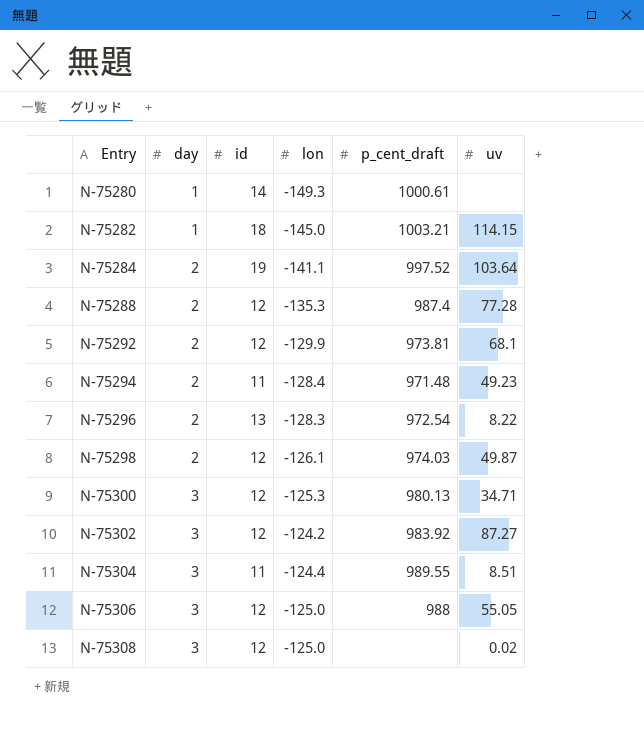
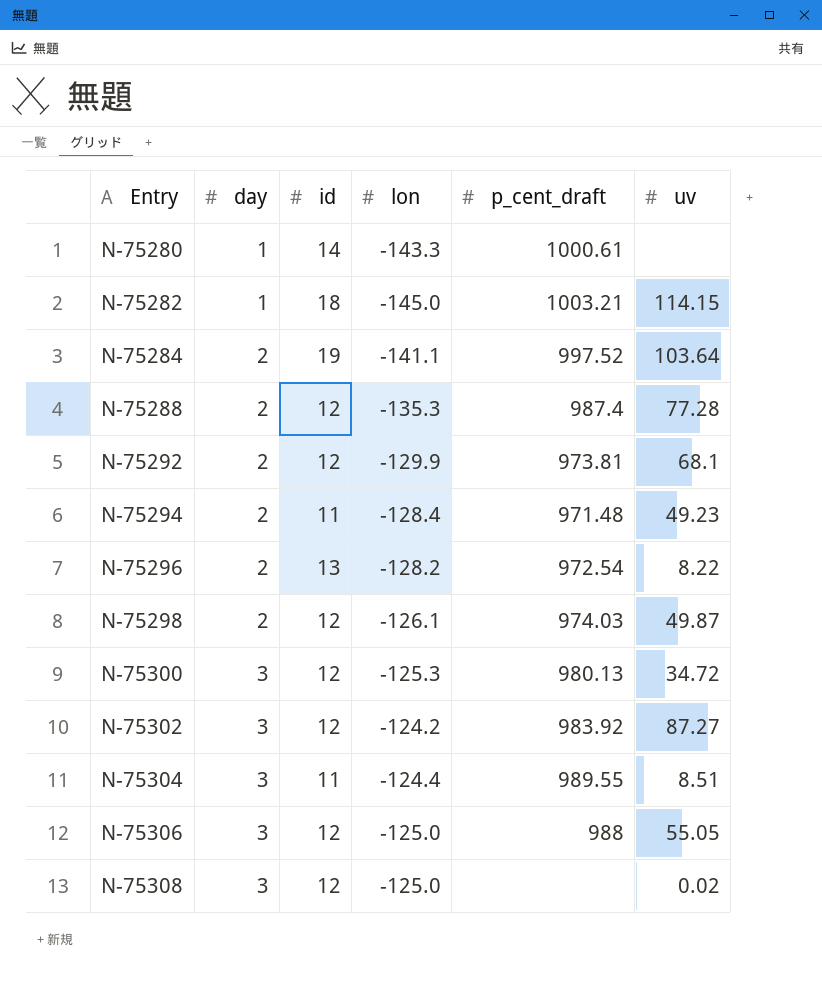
N-75280 | lon: -149.3 -> -143.3
N-75296 | lon: -128.3 -> -128.2
N-75300 | uv: 34.71 -> 34.72

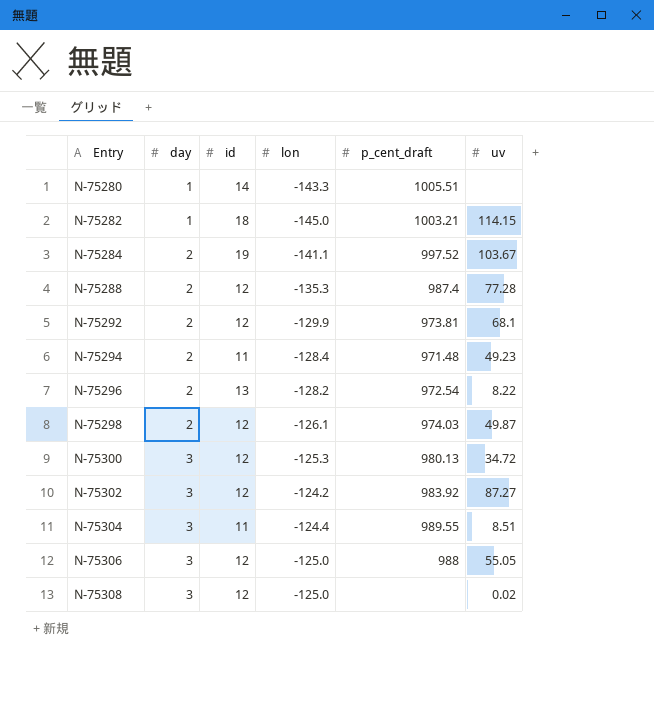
N-75280 | p_cent_draft: 1000.61 -> 1005.51
N-75284 | uv: 103.64 -> 103.67

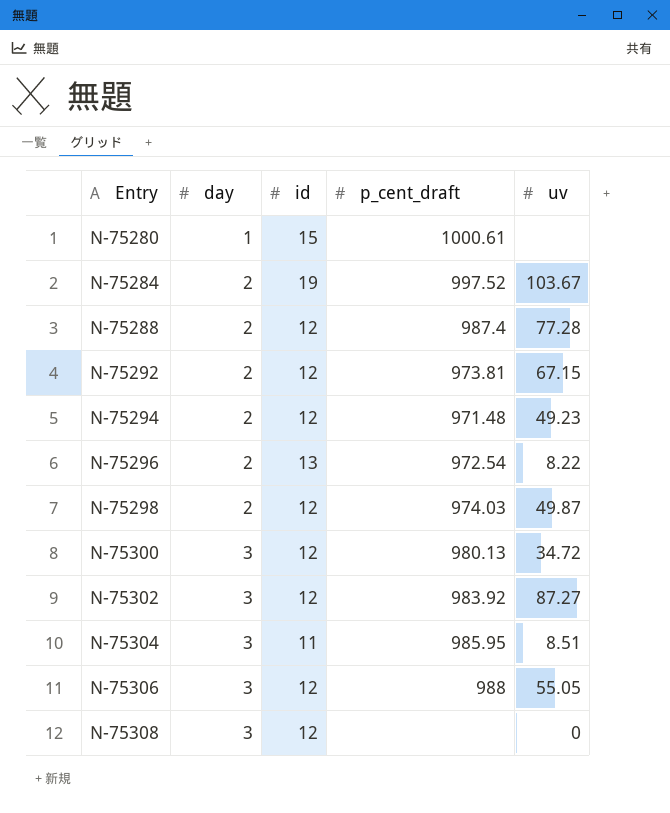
column lon | position: 4 -> none
row N-75282: 1 | 18 | -145.0 | 1003.21 | 114.15 -> none
N-75280 | id: 14 -> 15
N-75280 | p_cent_draft: 1005.51 -> 1000.61
N-75292 | uv: 68.1 -> 67.15
N-75294 | id: 11 -> 12
N-75304 | p_cent_draft: 989.55 -> 985.95
N-75308 | uv: 0.02 -> 0

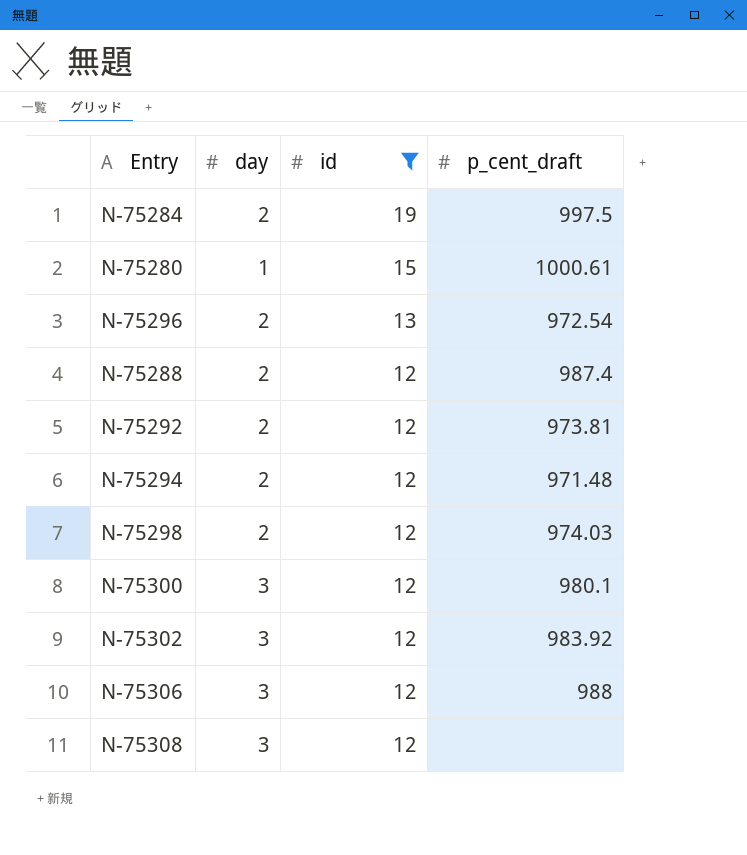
filter: none -> id != 11
row order: Entry ascending -> id descending
column uv | position: 5 -> none
N-75284 | p_cent_draft: 997.52 -> 997.5
N-75300 | p_cent_draft: 980.13 -> 980.1

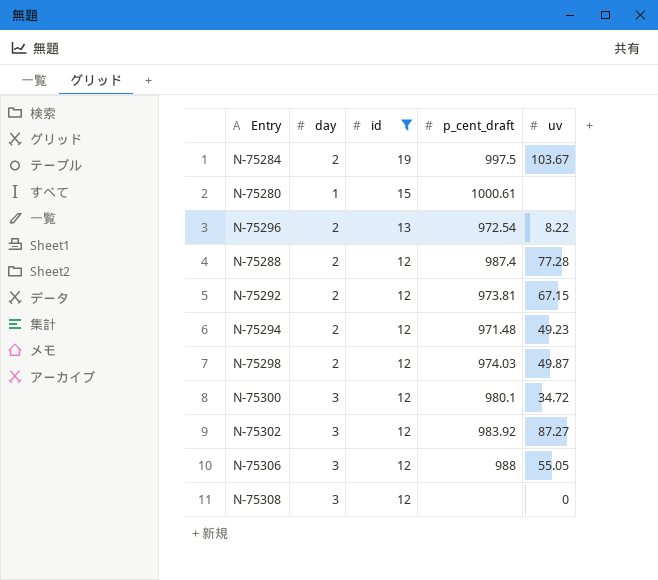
column uv | position: none -> 5

